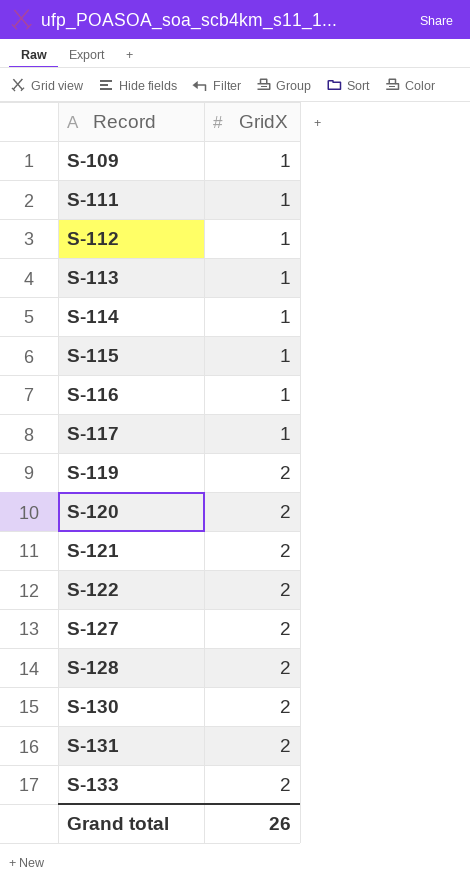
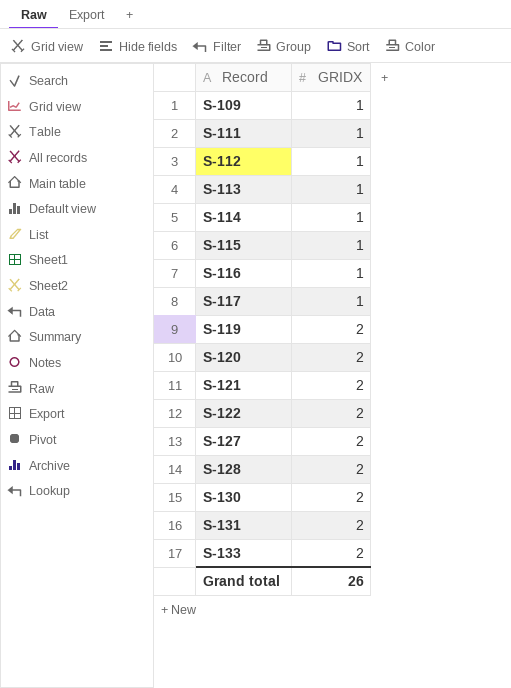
column name: GridX -> GRIDX

